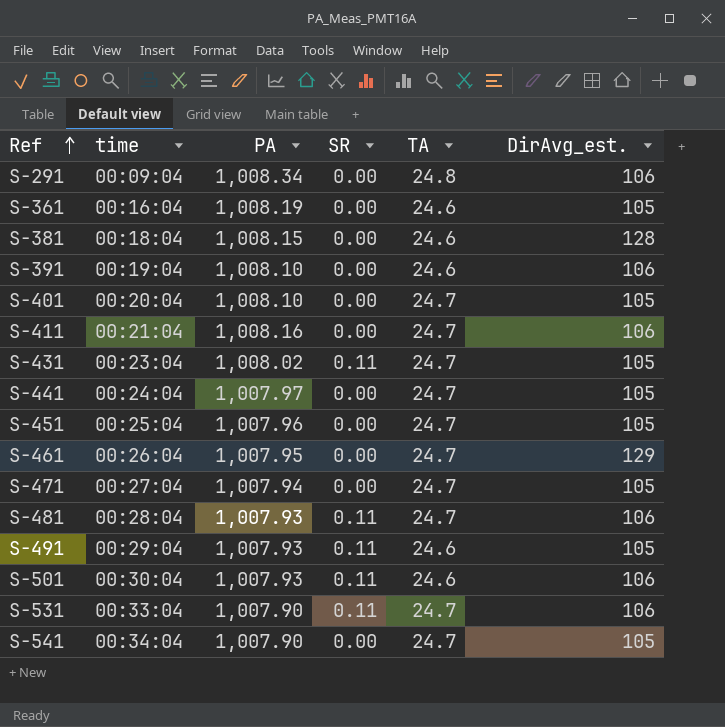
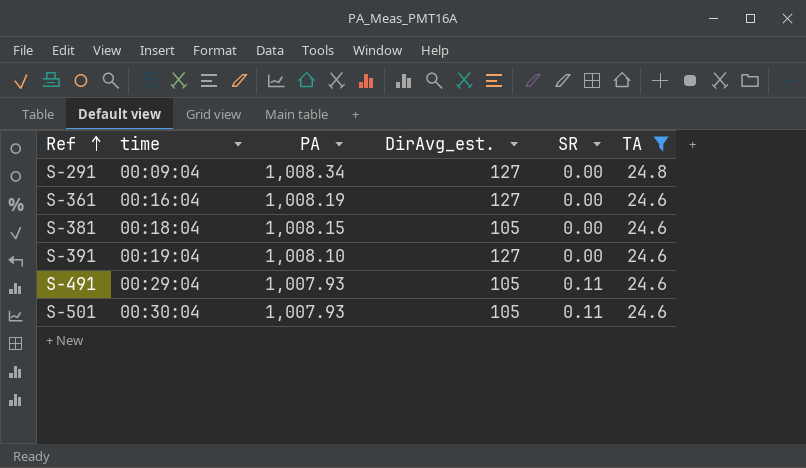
filter: none -> TA != 24.7
column DirAvg_est. | position: 6 -> 4
S-291 | DirAvg_est.: 106 -> 127
S-361 | DirAvg_est.: 105 -> 127
S-381 | DirAvg_est.: 128 -> 105
S-391 | DirAvg_est.: 106 -> 127
S-501 | DirAvg_est.: 106 -> 105

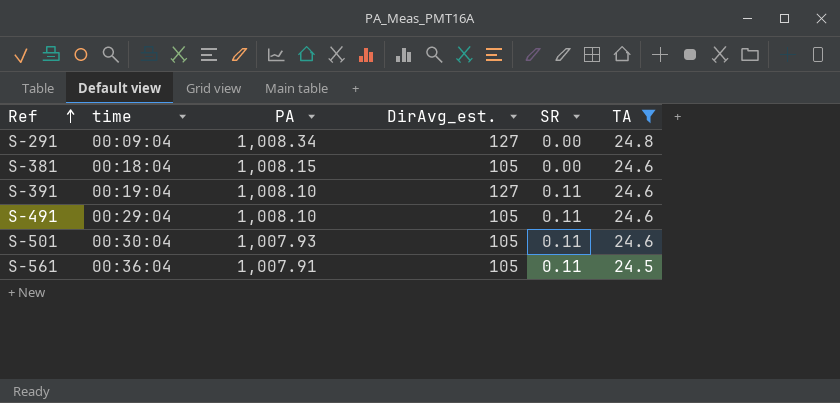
row S-361: 00:16:04 | 1,008.19 | 127 | 0.00 | 24.6 -> none
S-391 | SR: 0.00 -> 0.11
S-491 | PA: 1,007.93 -> 1,008.10
row S-561: none -> 00:36:04 | 1,007.91 | 105 | 0.11 | 24.5

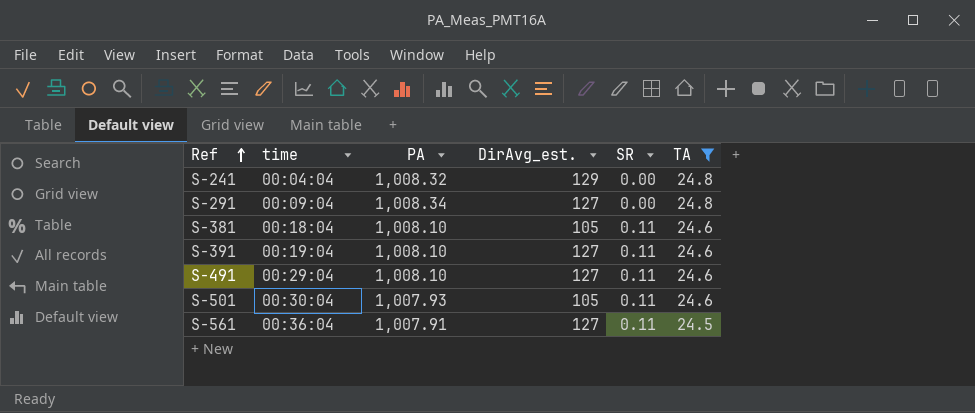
row S-241: none -> 00:04:04 | 1,008.32 | 129 | 0.00 | 24.8
S-381 | PA: 1,008.15 -> 1,008.10
S-381 | SR: 0.00 -> 0.11
S-491 | DirAvg_est.: 105 -> 127
S-561 | DirAvg_est.: 105 -> 127

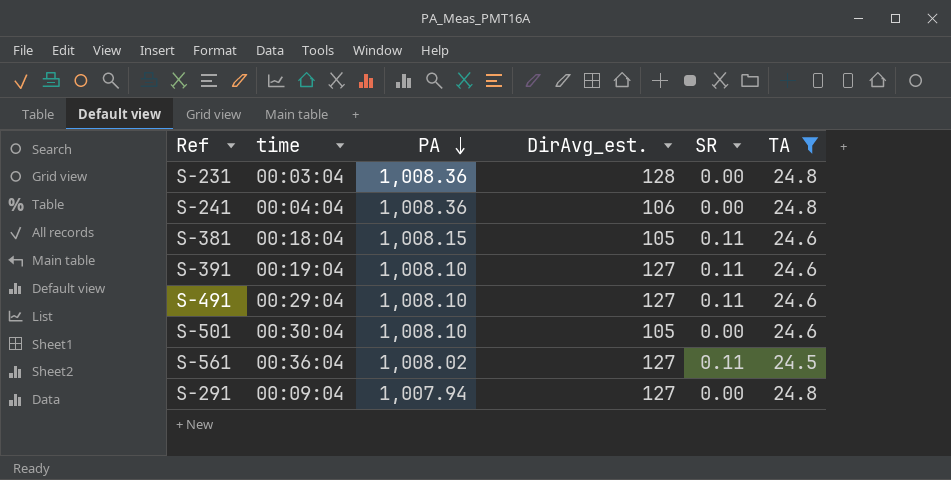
row order: Ref ascending -> PA descending
row S-231: none -> 00:03:04 | 1,008.36 | 128 | 0.00 | 24.8
S-241 | PA: 1,008.32 -> 1,008.36
S-241 | DirAvg_est.: 129 -> 106
S-381 | PA: 1,008.10 -> 1,008.15
S-501 | PA: 1,007.93 -> 1,008.10
S-501 | SR: 0.11 -> 0.00
S-561 | PA: 1,007.91 -> 1,008.02
S-291 | PA: 1,008.34 -> 1,007.94

